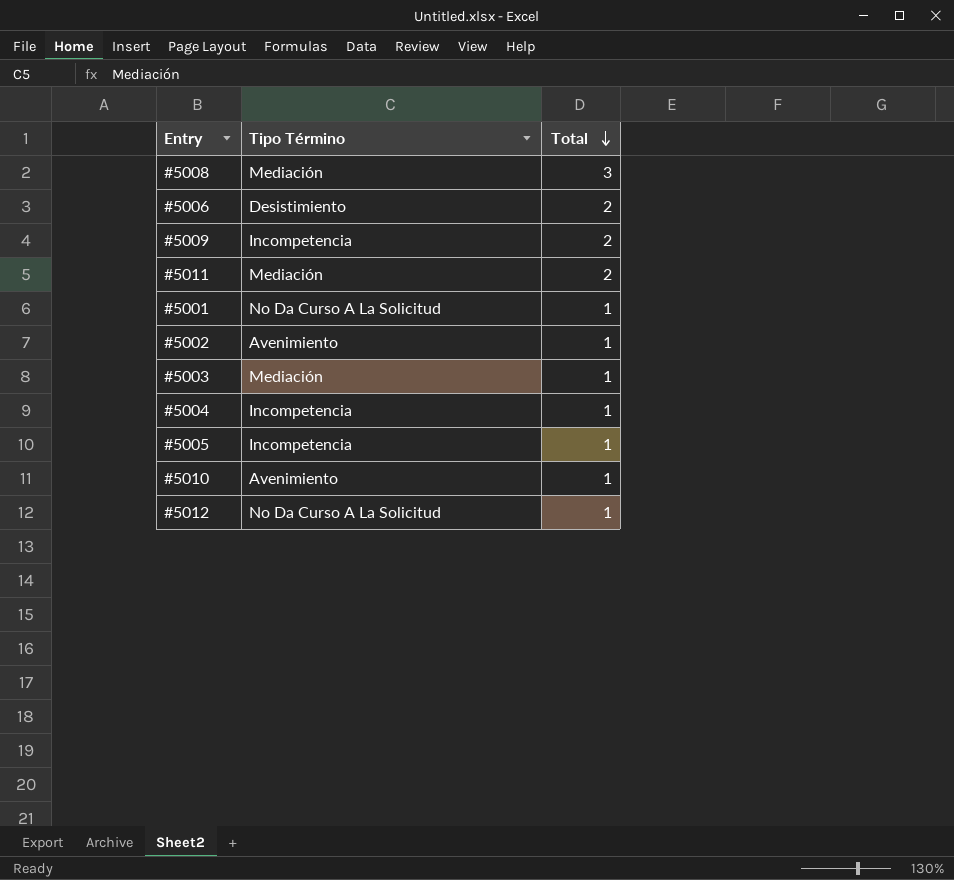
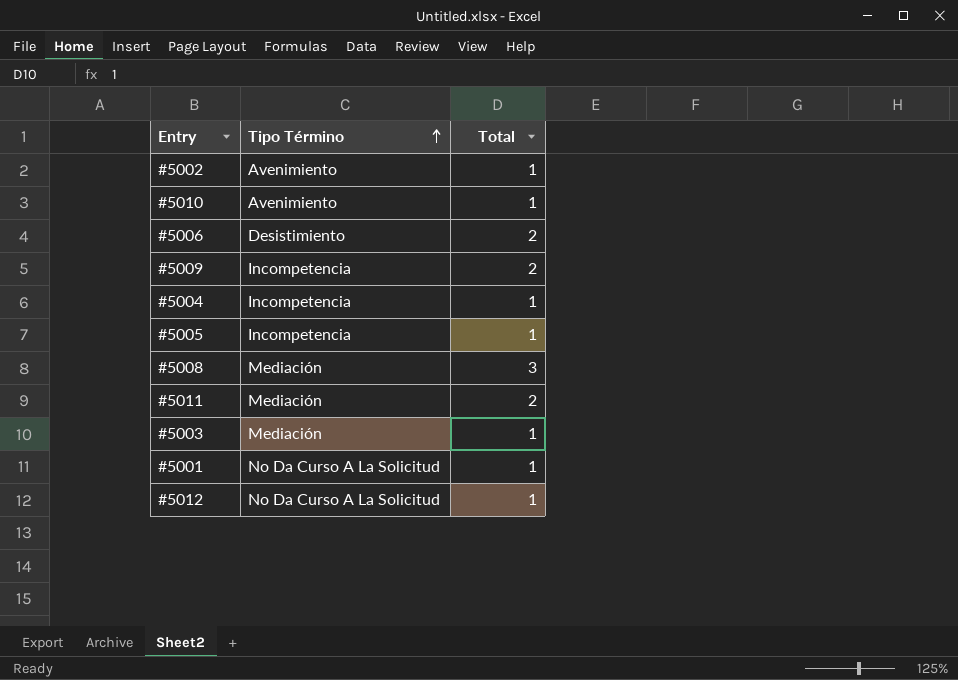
row order: Total descending -> Tipo Término ascending

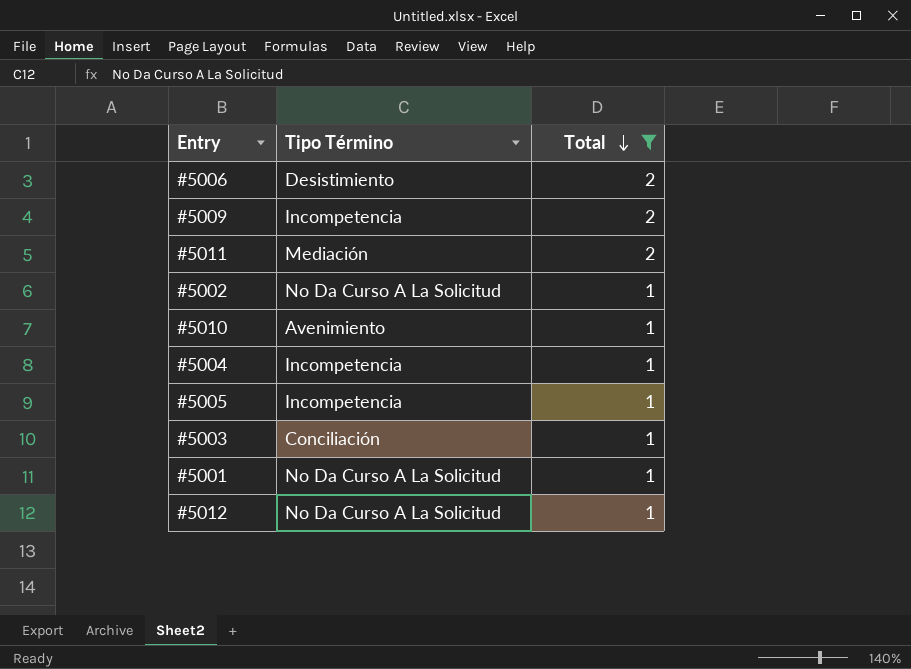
filter: none -> Total != 3
row order: Tipo Término ascending -> Total descending
#5002 | Tipo Término: Avenimiento -> No Da Curso A La Solicitud
#5003 | Tipo Término: Mediación -> Conciliación

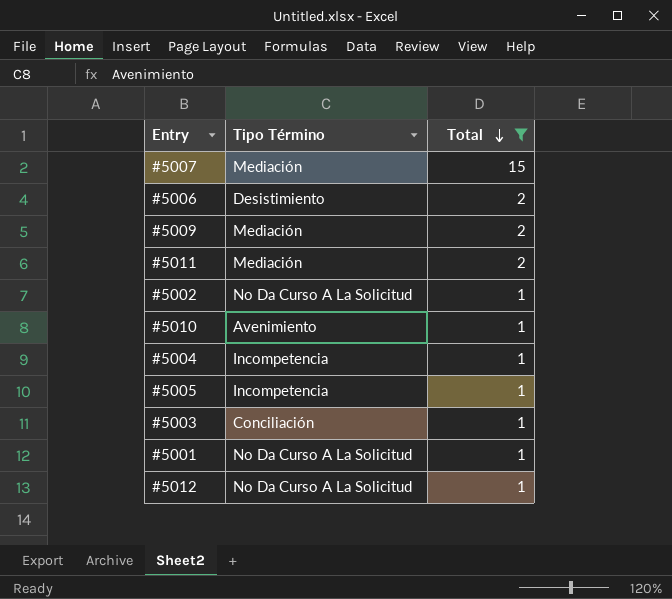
row #5007: none -> Mediación | 15
#5009 | Tipo Término: Incompetencia -> Mediación

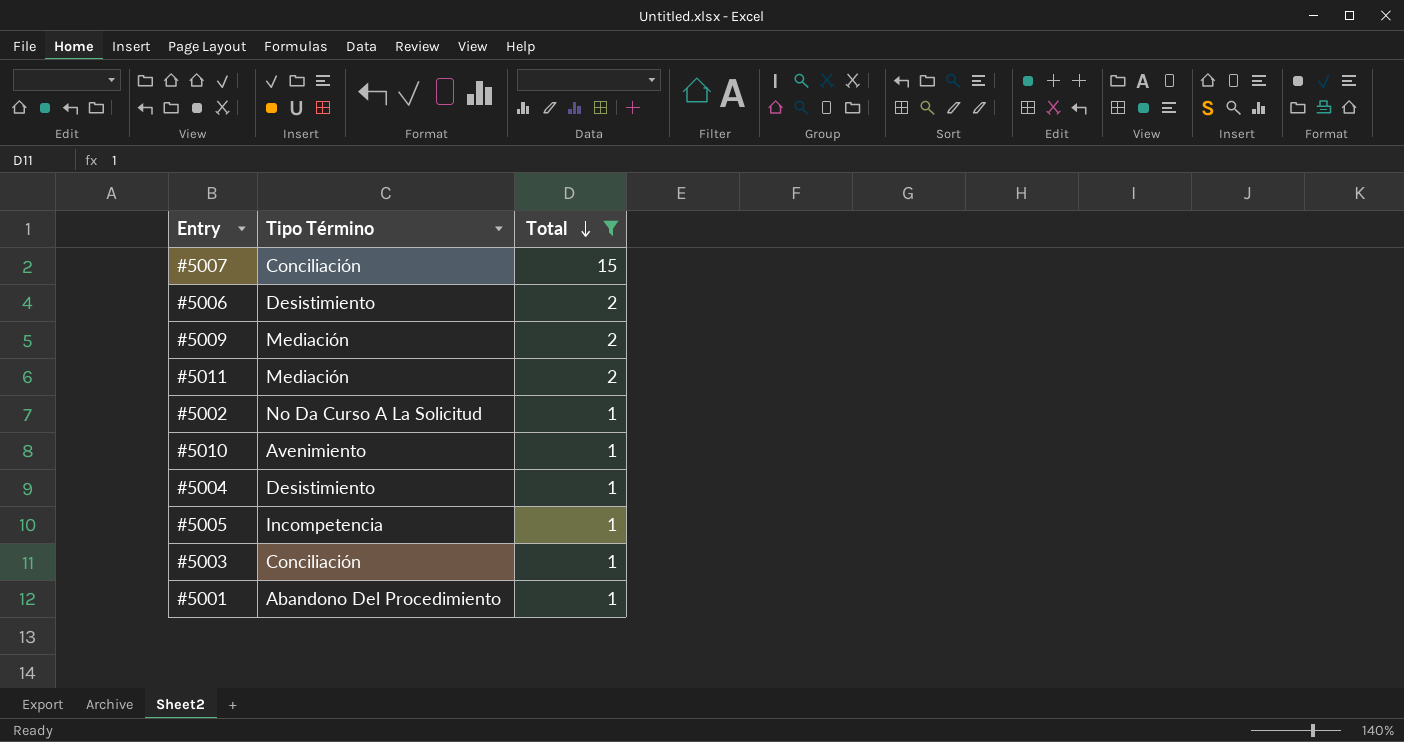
row #5012: No Da Curso A La Solicitud | 1 -> none
#5007 | Tipo Término: Mediación -> Conciliación
#5004 | Tipo Término: Incompetencia -> Desistimiento
#5001 | Tipo Término: No Da Curso A La Solicitud -> Abandono Del Procedimiento

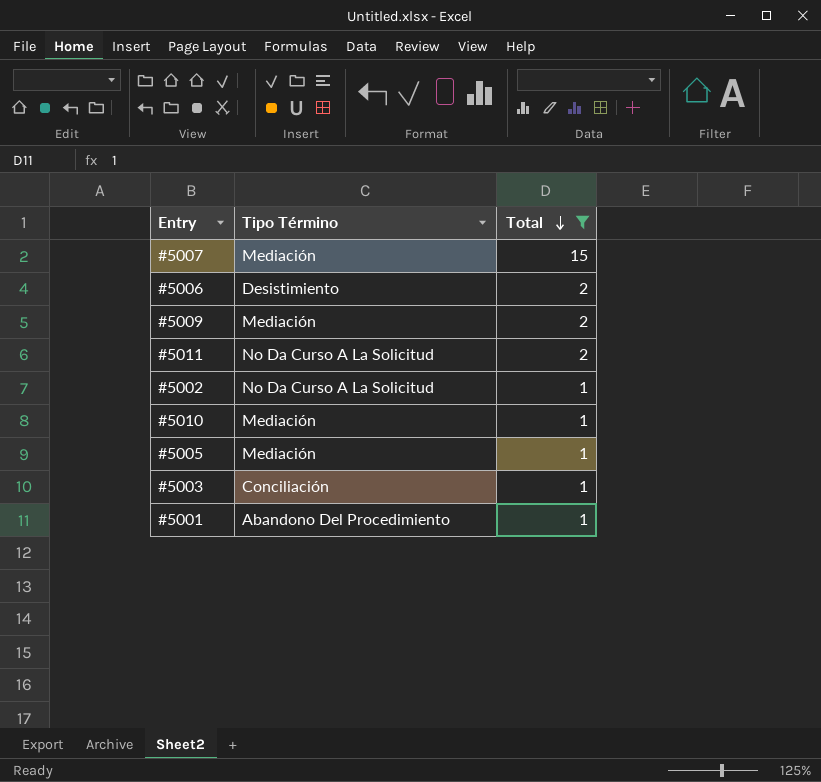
row #5004: Desistimiento | 1 -> none
#5007 | Tipo Término: Conciliación -> Mediación
#5011 | Tipo Término: Mediación -> No Da Curso A La Solicitud
#5010 | Tipo Término: Avenimiento -> Mediación
#5005 | Tipo Término: Incompetencia -> Mediación

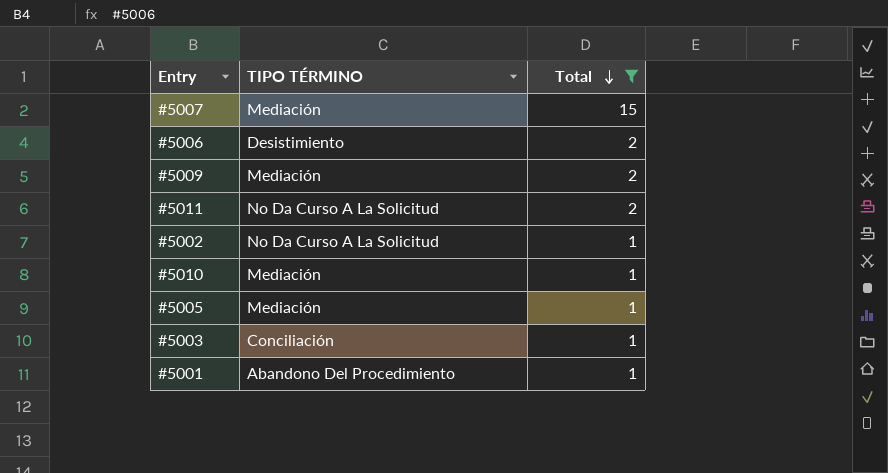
column name: Tipo Término -> TIPO TÉRMINO

